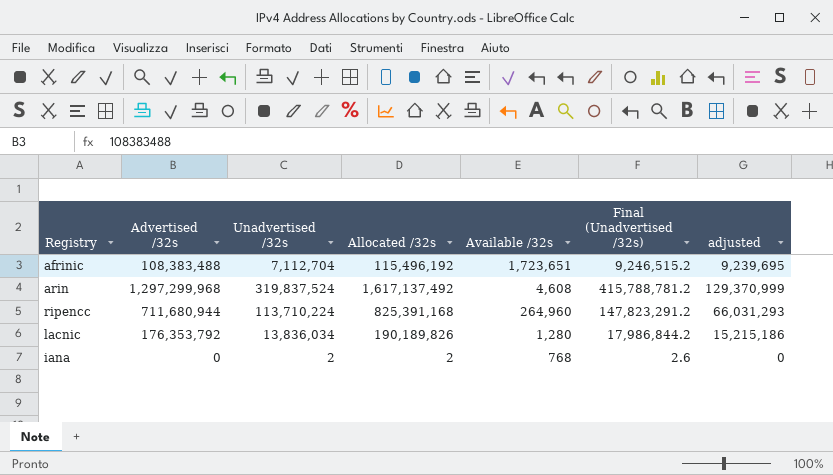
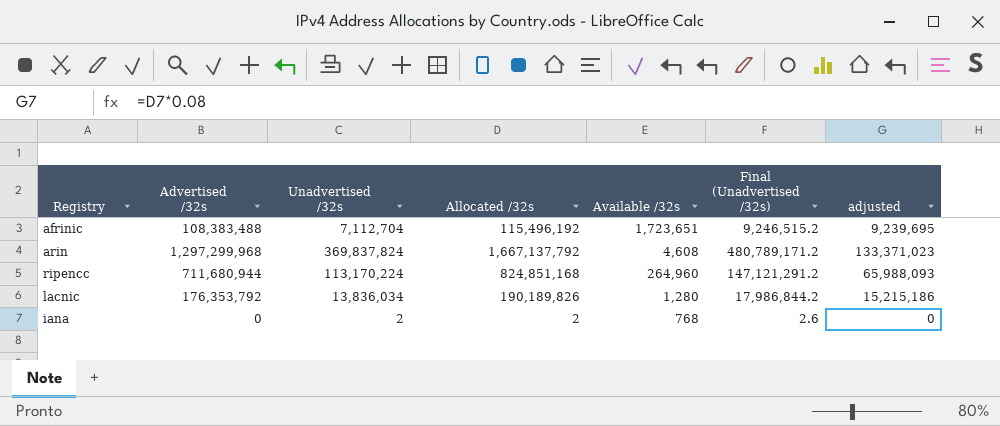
arin | Unadvertised /32s: 319,837,524 -> 369,837,824
arin | Allocated /32s: 1,617,137,492 -> 1,667,137,792
arin | Final (Unadvertised /32s): 415,788,781.2 -> 480,789,171.2
arin | adjusted: 129,370,999 -> 133,371,023
ripencc | Unadvertised /32s: 113,710,224 -> 113,170,224
ripencc | Allocated /32s: 825,391,168 -> 824,851,168
ripencc | Final (Unadvertised /32s): 147,823,291.2 -> 147,121,291.2
ripencc | adjusted: 66,031,293 -> 65,988,093

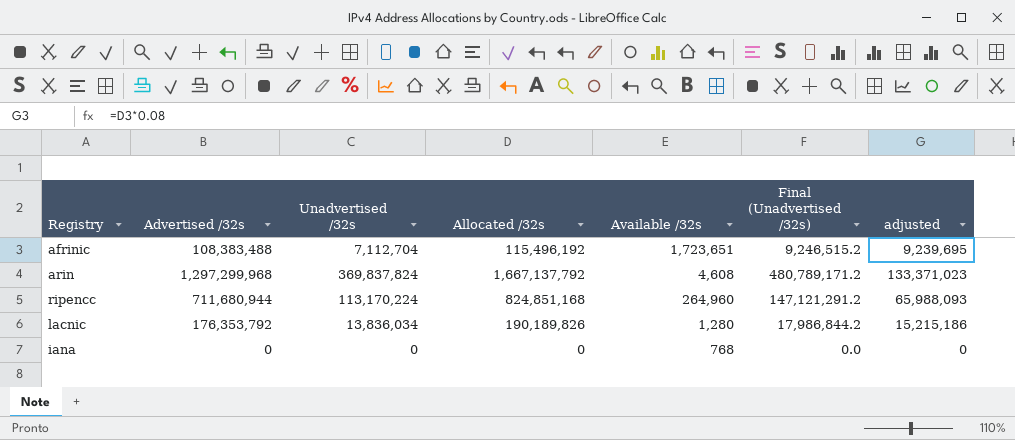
iana | Unadvertised /32s: 2 -> 0
iana | Allocated /32s: 2 -> 0
iana | Final (Unadvertised /32s): 2.6 -> 0.0

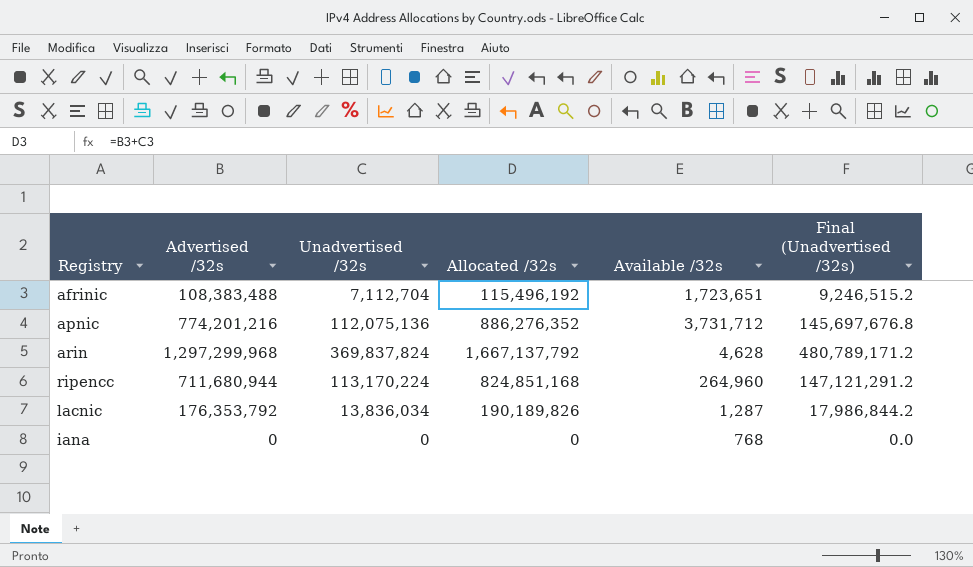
column adjusted | formula: [Allocated /32s] * 0.08 -> none
row apnic: none -> 774,201,216 | 112,075,136 | 886,276,352 | 3,731,712 | 145,697,676.8
arin | Available /32s: 4,608 -> 4,628
lacnic | Available /32s: 1,280 -> 1,287

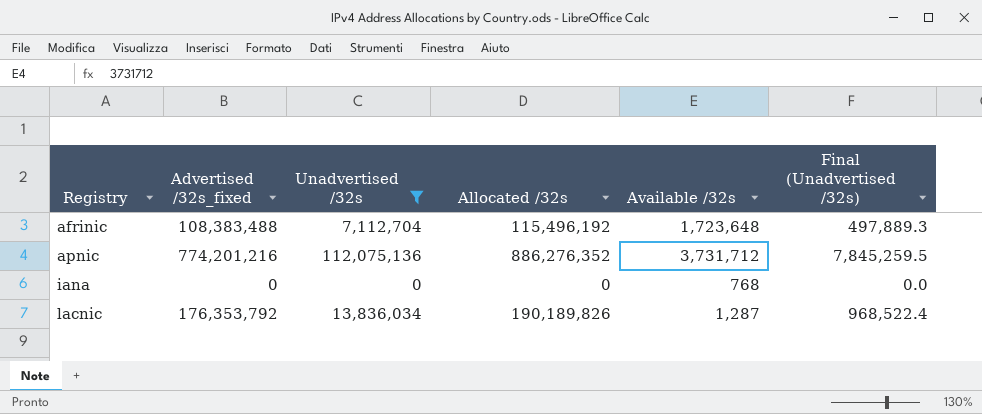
filter: none -> Unadvertised /32s <= 112,075,136
row order: none -> Registry ascending
column name: Advertised /32s -> Advertised /32s_fixed
column Final (Unadvertised /32s) | formula: [Unadvertised /32s] * 1.3 -> [Unadvertised /32s] * 0.07
afrinic | Available /32s: 1,723,651 -> 1,723,648

